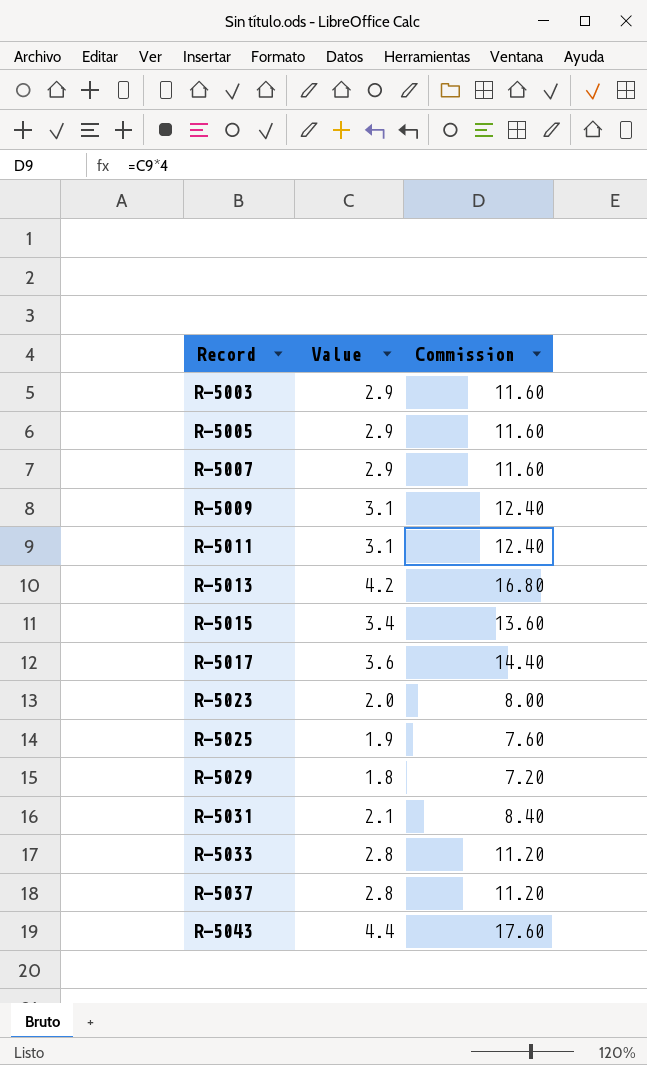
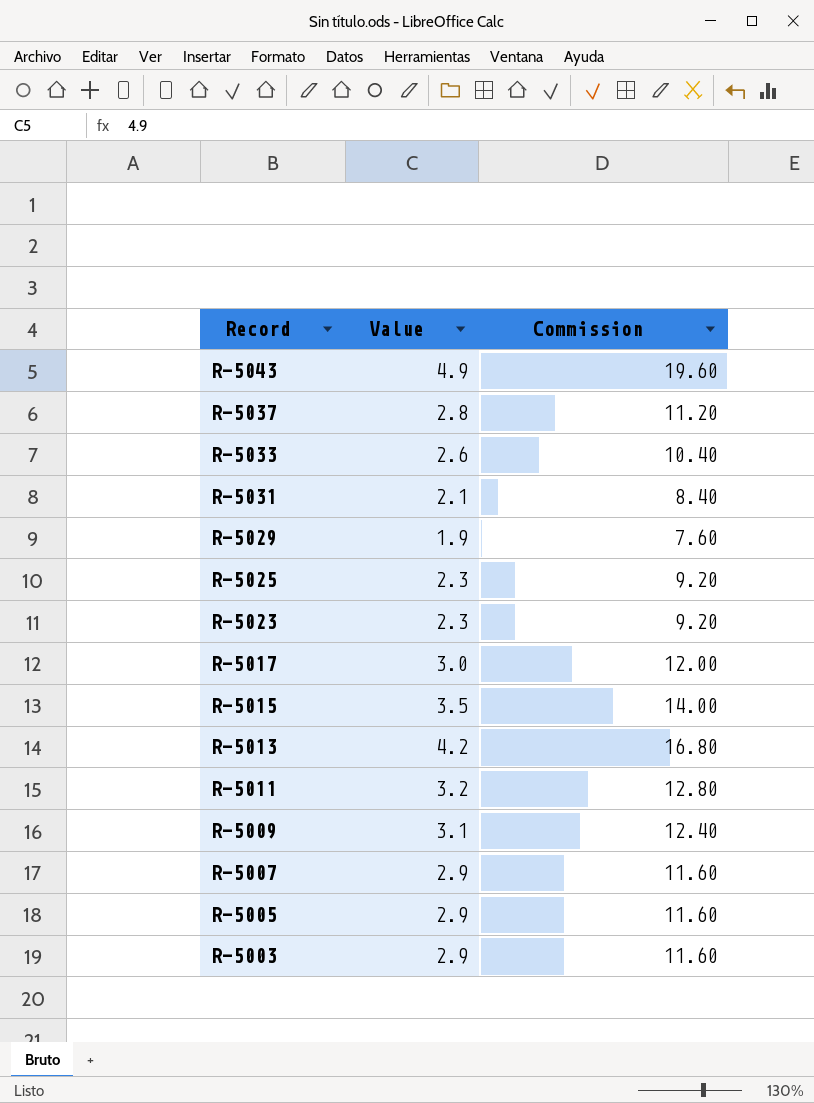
row order: Record ascending -> Record descending
R-5043 | Value: 4.4 -> 4.9
R-5043 | Commission: 17.60 -> 19.60
R-5033 | Value: 2.8 -> 2.6
R-5033 | Commission: 11.20 -> 10.40
R-5029 | Value: 1.8 -> 1.9
R-5029 | Commission: 7.20 -> 7.60
R-5025 | Value: 1.9 -> 2.3
R-5025 | Commission: 7.60 -> 9.20
R-5023 | Value: 2.0 -> 2.3
R-5023 | Commission: 8.00 -> 9.20
R-5017 | Value: 3.6 -> 3.0
R-5017 | Commission: 14.40 -> 12.00
R-5015 | Value: 3.4 -> 3.5
R-5015 | Commission: 13.60 -> 14.00
R-5011 | Value: 3.1 -> 3.2
R-5011 | Commission: 12.40 -> 12.80

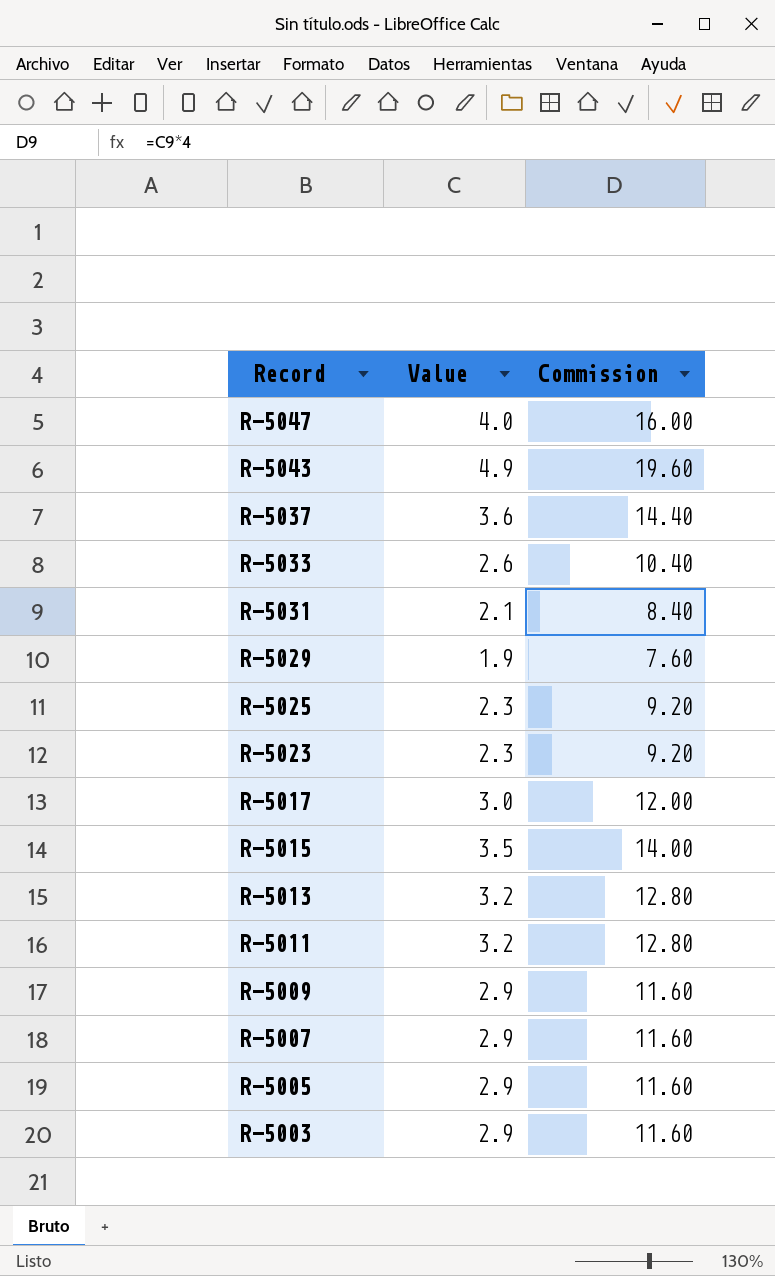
row R-5047: none -> 4.0 | 16.00
R-5037 | Value: 2.8 -> 3.6
R-5037 | Commission: 11.20 -> 14.40
R-5013 | Value: 4.2 -> 3.2
R-5013 | Commission: 16.80 -> 12.80
R-5009 | Value: 3.1 -> 2.9
R-5009 | Commission: 12.40 -> 11.60

